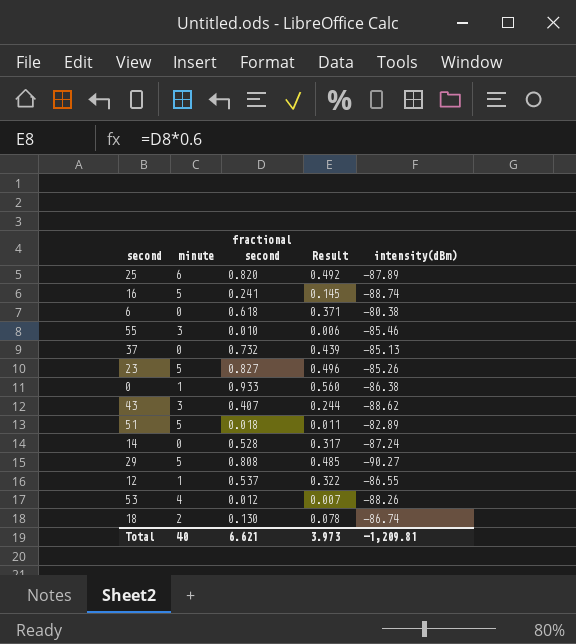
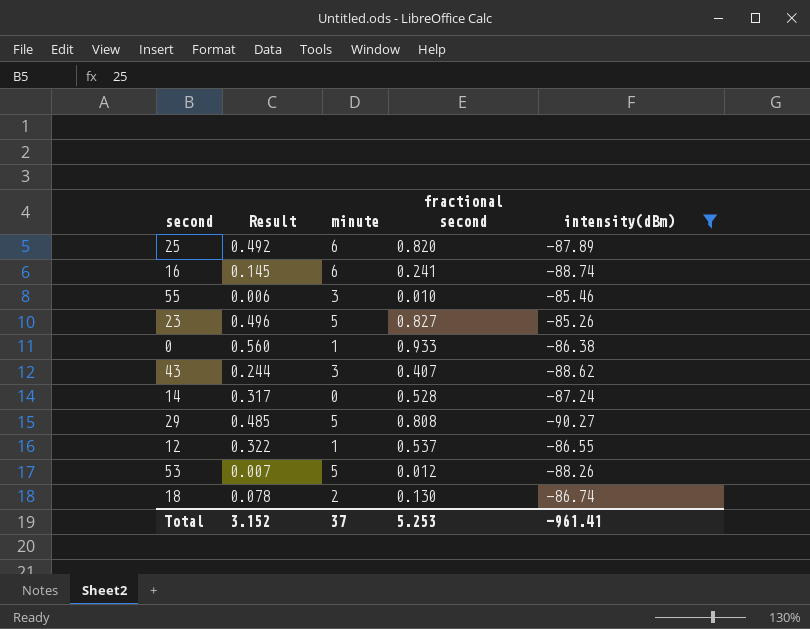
filter: none -> intensity(dBm) <= -85.26
column Result | position: 4 -> 2
16 | minute: 5 -> 6
53 | minute: 4 -> 5
Total | Result: 3.973 -> 3.152
Total | minute: 40 -> 37
Total | fractional second: 6.621 -> 5.253
Total | intensity(dBm): -1,209.81 -> -961.41

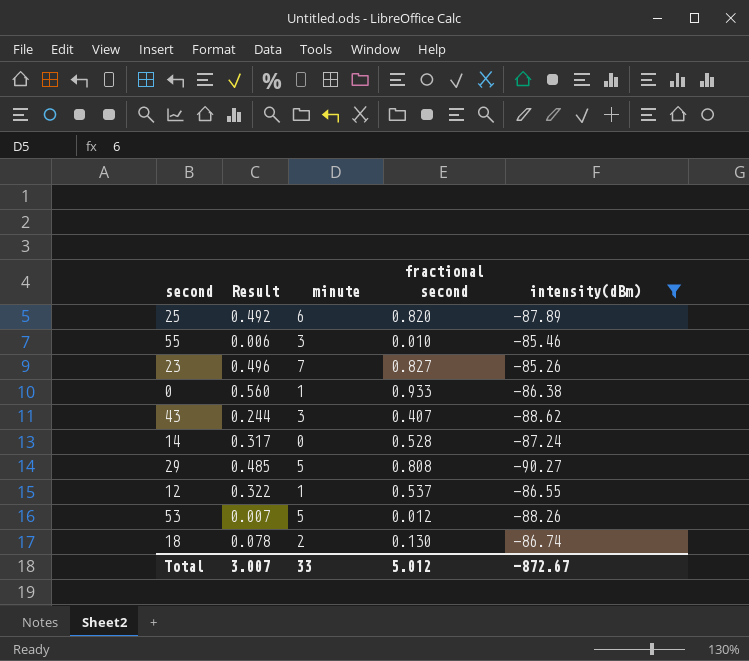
row 16: 0.145 | 6 | 0.241 | -88.74 -> none
23 | minute: 5 -> 7
Total | Result: 3.152 -> 3.007
Total | minute: 37 -> 33
Total | fractional second: 5.253 -> 5.012
Total | intensity(dBm): -961.41 -> -872.67

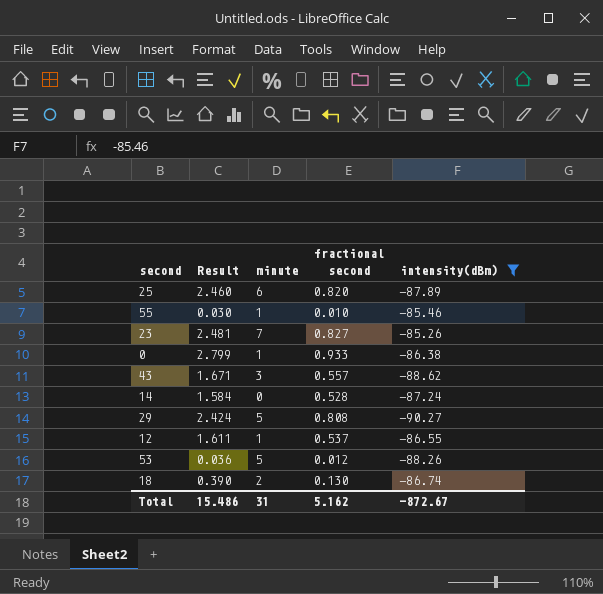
column Result | formula: [fractional second] * 0.6 -> [fractional second] * 3
55 | minute: 3 -> 1
43 | fractional second: 0.407 -> 0.557
Total | Result: 3.007 -> 15.486
Total | minute: 33 -> 31
Total | fractional second: 5.012 -> 5.162

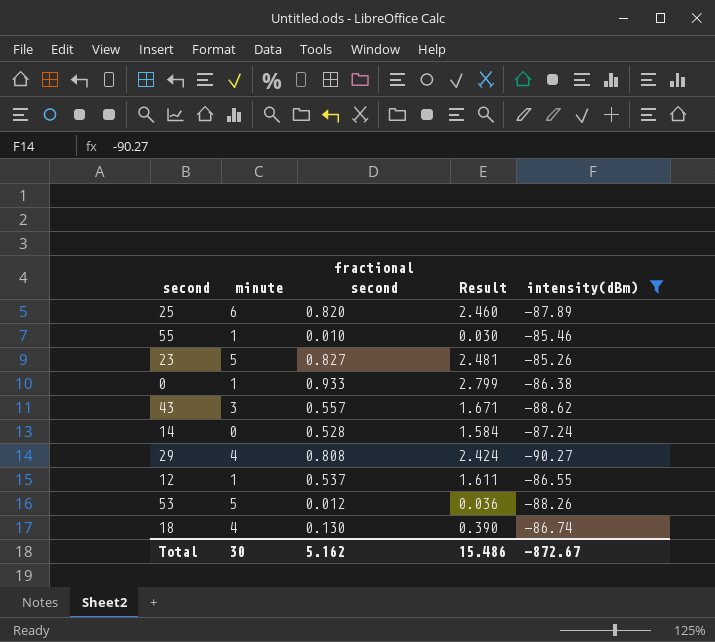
column Result | position: 2 -> 4
23 | minute: 7 -> 5
29 | minute: 5 -> 4
18 | minute: 2 -> 4
Total | minute: 31 -> 30

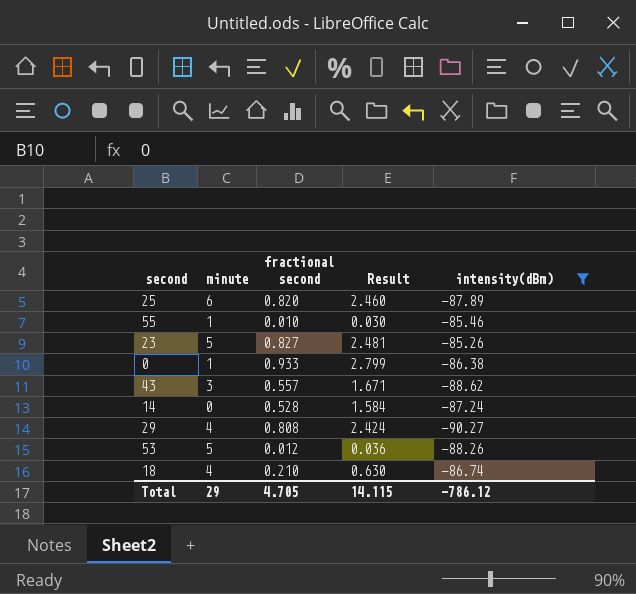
row 12: 1 | 0.537 | 1.611 | -86.55 -> none
18 | fractional second: 0.130 -> 0.210
18 | Result: 0.390 -> 0.630
Total | minute: 30 -> 29
Total | fractional second: 5.162 -> 4.705
Total | Result: 15.486 -> 14.115
Total | intensity(dBm): -872.67 -> -786.12

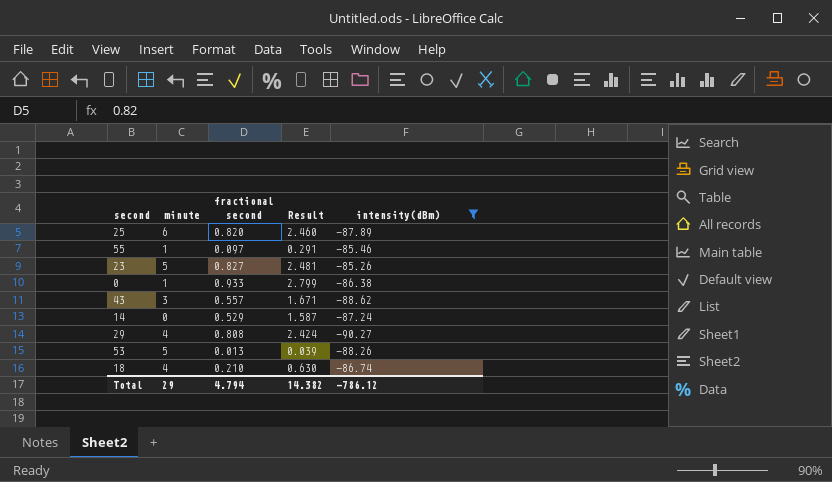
55 | fractional second: 0.010 -> 0.097
55 | Result: 0.030 -> 0.291
14 | fractional second: 0.528 -> 0.529
14 | Result: 1.584 -> 1.587
53 | fractional second: 0.012 -> 0.013
53 | Result: 0.036 -> 0.039
Total | fractional second: 4.705 -> 4.794
Total | Result: 14.115 -> 14.382

